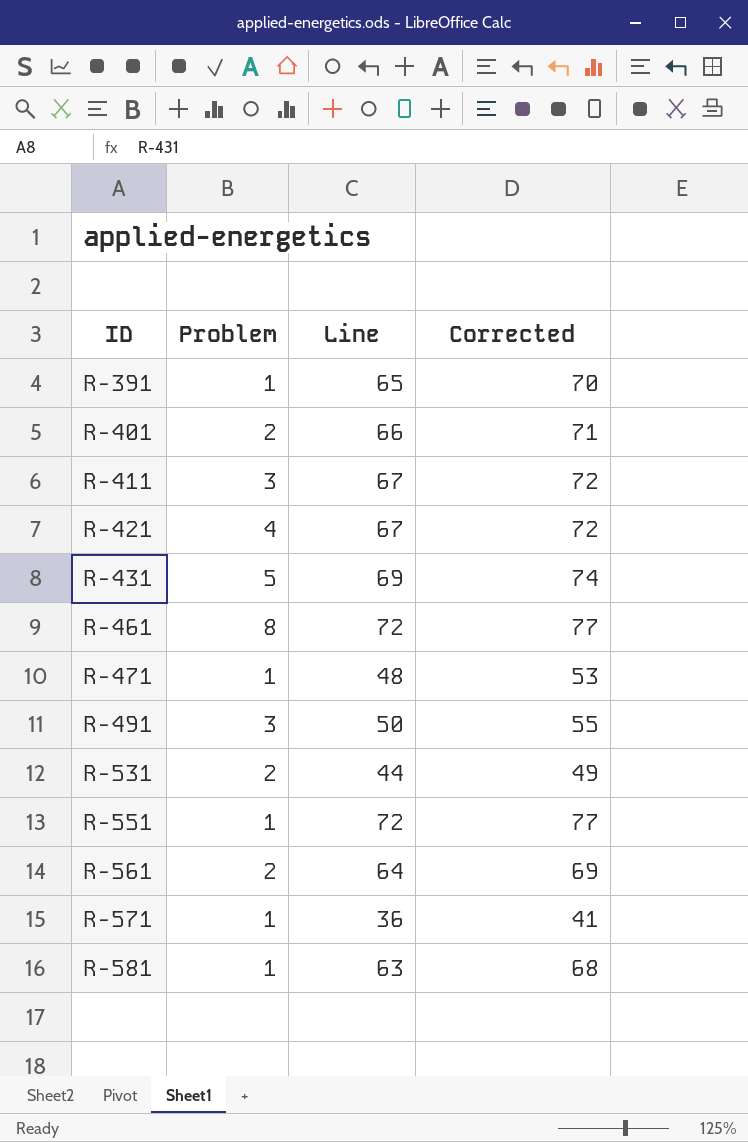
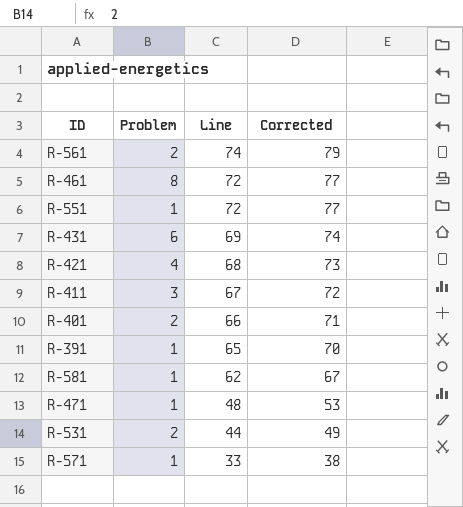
row order: ID ascending -> Line descending
row R-491: 3 | 50 | 55 -> none
R-561 | Line: 64 -> 74
R-561 | Corrected: 69 -> 79
R-431 | Problem: 5 -> 6
R-421 | Line: 67 -> 68
R-421 | Corrected: 72 -> 73
R-581 | Line: 63 -> 62
R-581 | Corrected: 68 -> 67
R-571 | Line: 36 -> 33
R-571 | Corrected: 41 -> 38

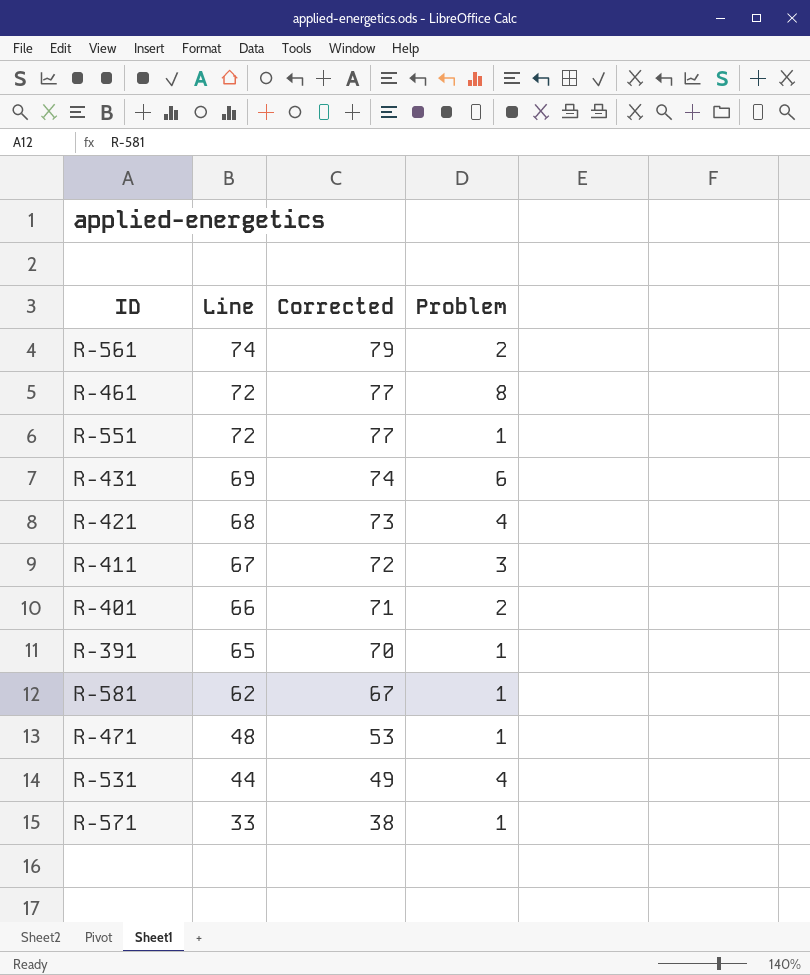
column Problem | position: 2 -> 4
R-531 | Problem: 2 -> 4

